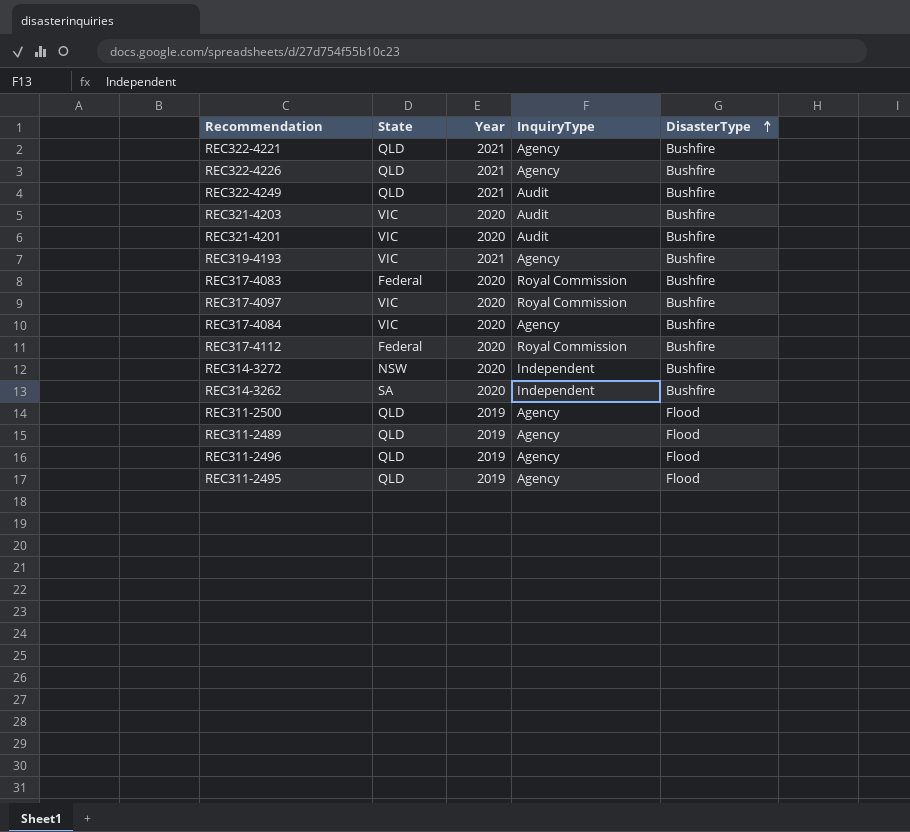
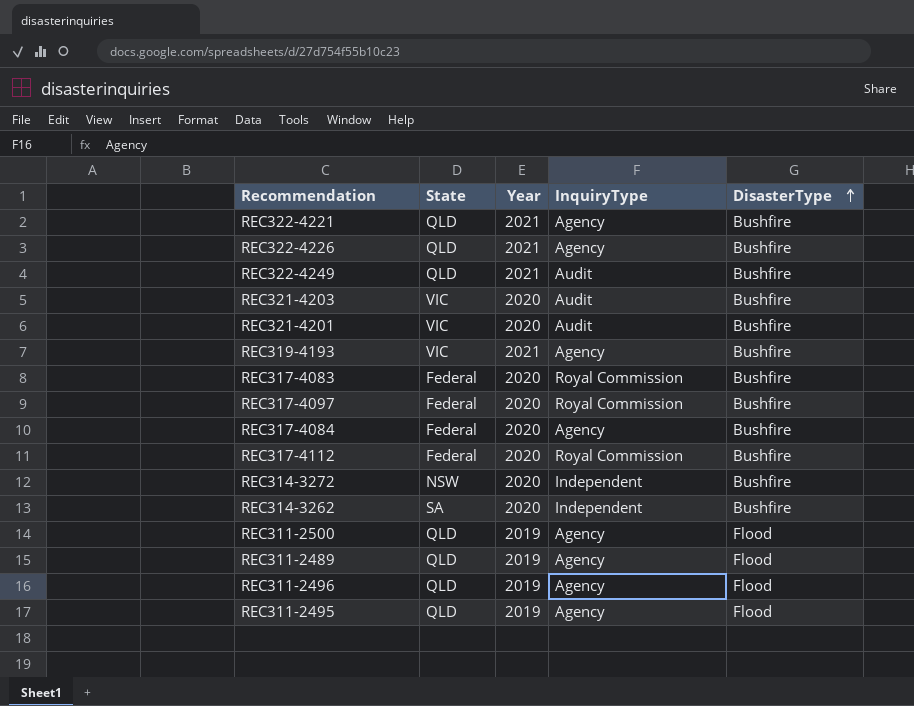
REC317-4097 | State: VIC -> Federal
REC317-4084 | State: VIC -> Federal

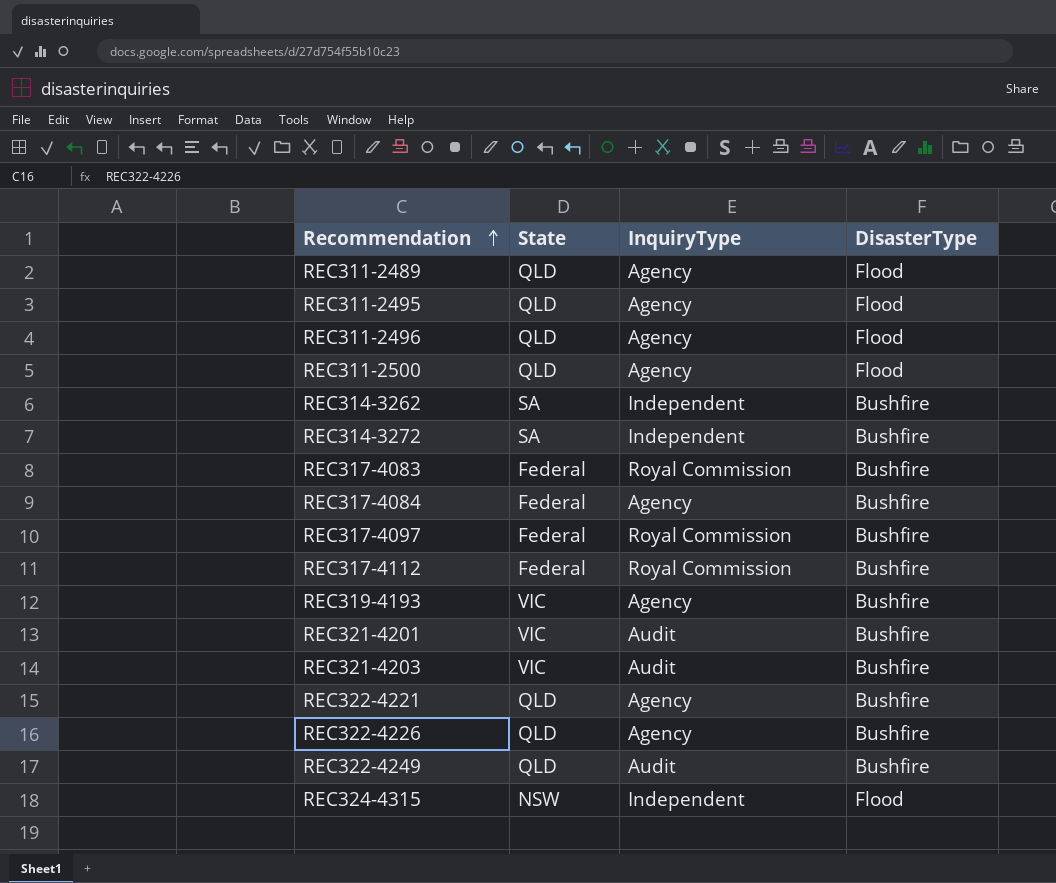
row order: DisasterType ascending -> Recommendation ascending
column Year | position: 3 -> none
REC314-3272 | State: NSW -> SA
row REC324-4315: none -> NSW | Independent | Flood

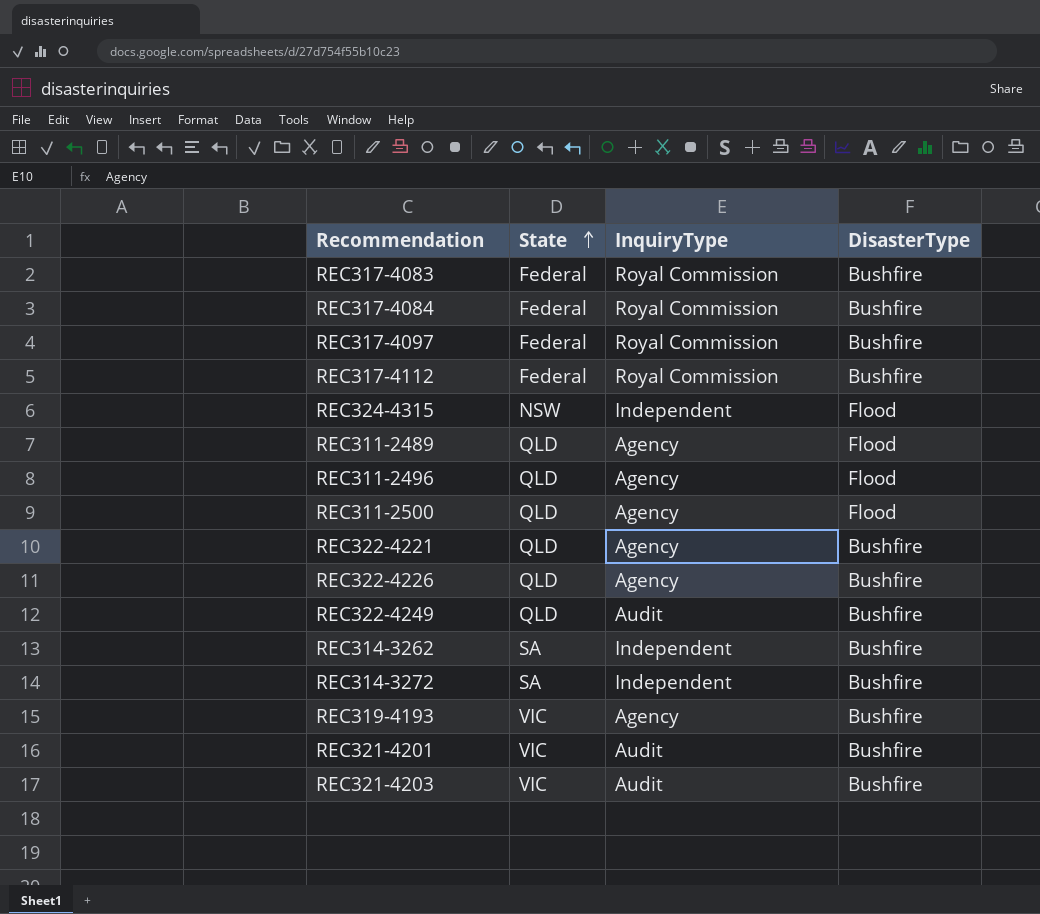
row order: Recommendation ascending -> State ascending
row REC311-2495: QLD | Agency | Flood -> none
REC317-4084 | InquiryType: Agency -> Royal Commission

